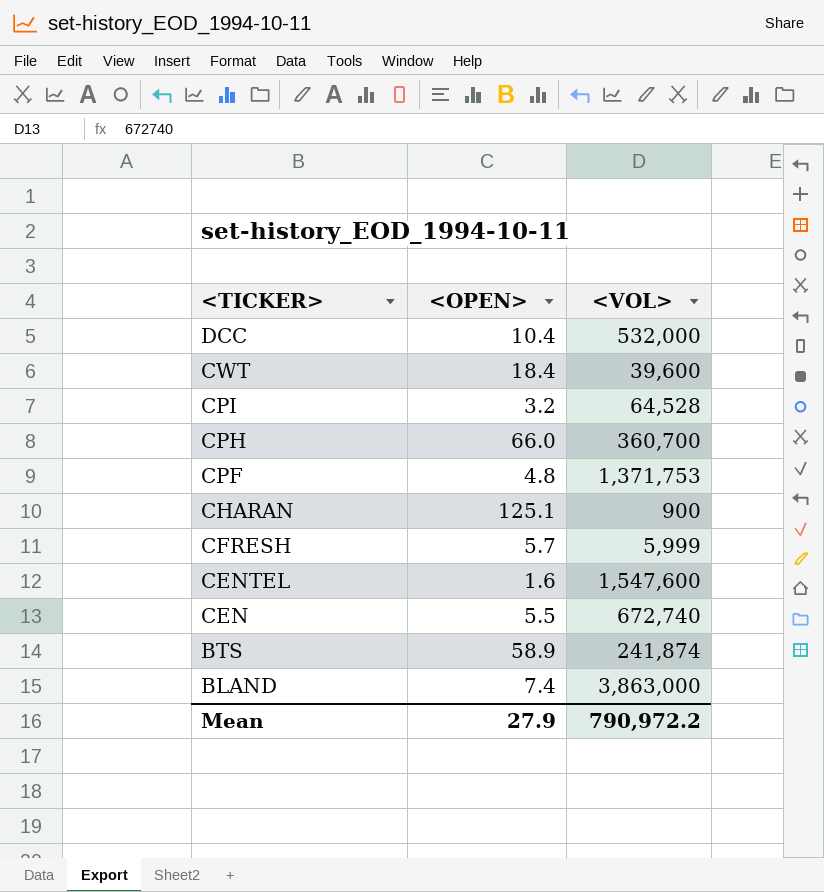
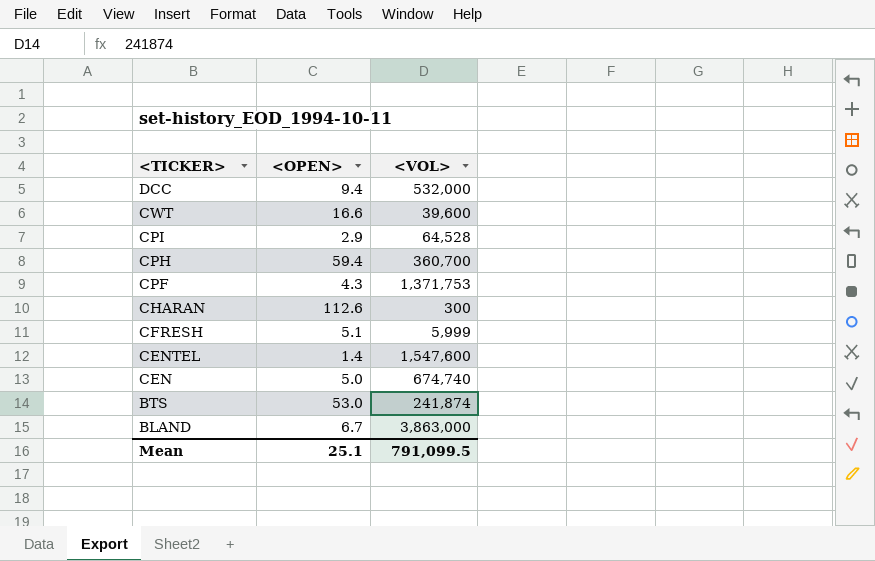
DCC | <OPEN>: 10.4 -> 9.4
CWT | <OPEN>: 18.4 -> 16.6
CPI | <OPEN>: 3.2 -> 2.9
CPH | <OPEN>: 66.0 -> 59.4
CPF | <OPEN>: 4.8 -> 4.3
CHARAN | <OPEN>: 125.1 -> 112.6
CHARAN | <VOL>: 900 -> 300
CFRESH | <OPEN>: 5.7 -> 5.1
CENTEL | <OPEN>: 1.6 -> 1.4
CEN | <OPEN>: 5.5 -> 5.0
CEN | <VOL>: 672,740 -> 674,740
BTS | <OPEN>: 58.9 -> 53.0
BLAND | <OPEN>: 7.4 -> 6.7
Mean | <OPEN>: 27.9 -> 25.1
Mean | <VOL>: 790,972.2 -> 791,099.5

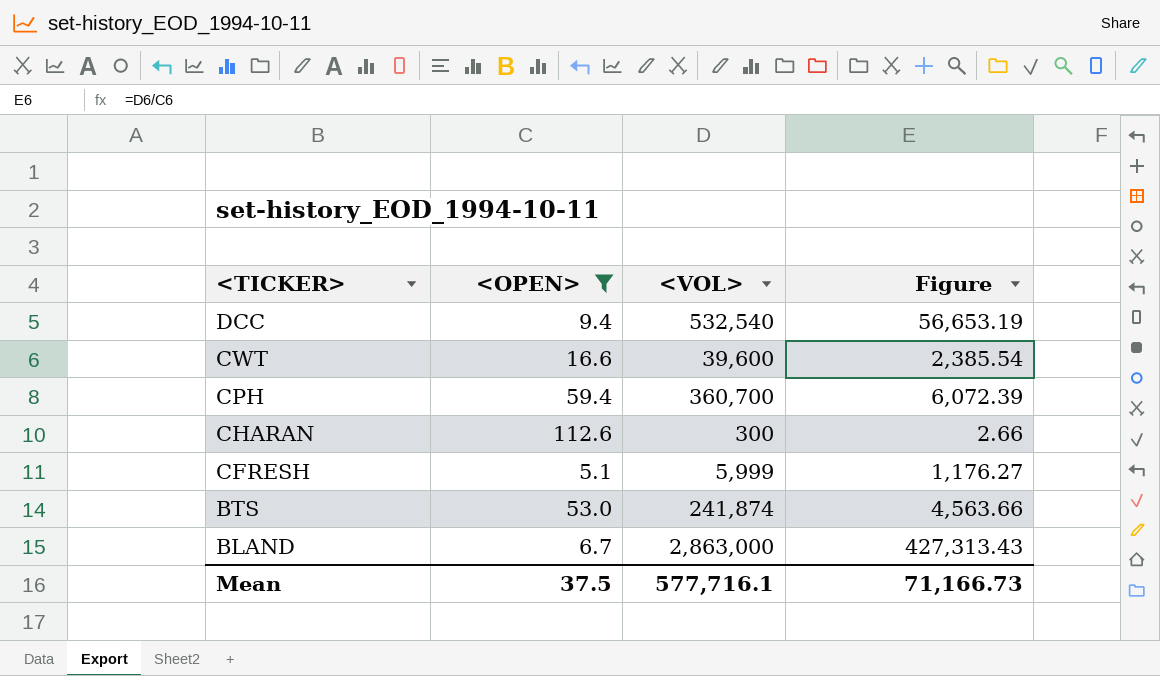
filter: none -> <OPEN> >= 5.1
column Figure | formula: none -> [<VOL>] / [<OPEN>]
DCC | <VOL>: 532,000 -> 532,540
BLAND | <VOL>: 3,863,000 -> 2,863,000
Mean | <OPEN>: 25.1 -> 37.5
Mean | <VOL>: 791,099.5 -> 577,716.1

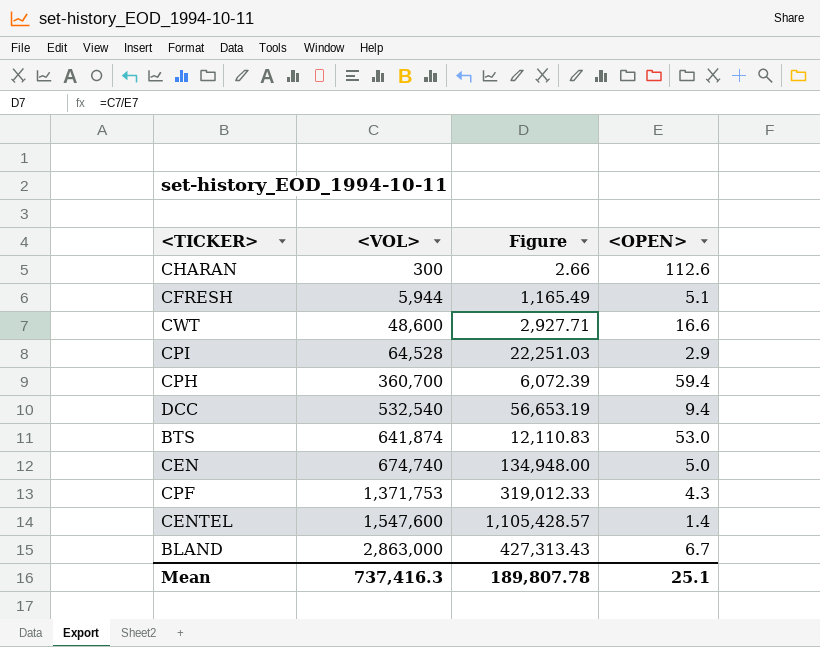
filter: <OPEN> >= 5.1 -> none
row order: <TICKER> descending -> <VOL> ascending
column <OPEN> | position: 2 -> 4
CFRESH | <VOL>: 5,999 -> 5,944
CFRESH | Figure: 1,176.27 -> 1,165.49
CWT | <VOL>: 39,600 -> 48,600
CWT | Figure: 2,385.54 -> 2,927.71
BTS | <VOL>: 241,874 -> 641,874
BTS | Figure: 4,563.66 -> 12,110.83
Mean | <VOL>: 577,716.1 -> 737,416.3
Mean | Figure: 71,166.73 -> 189,807.78
Mean | <OPEN>: 37.5 -> 25.1

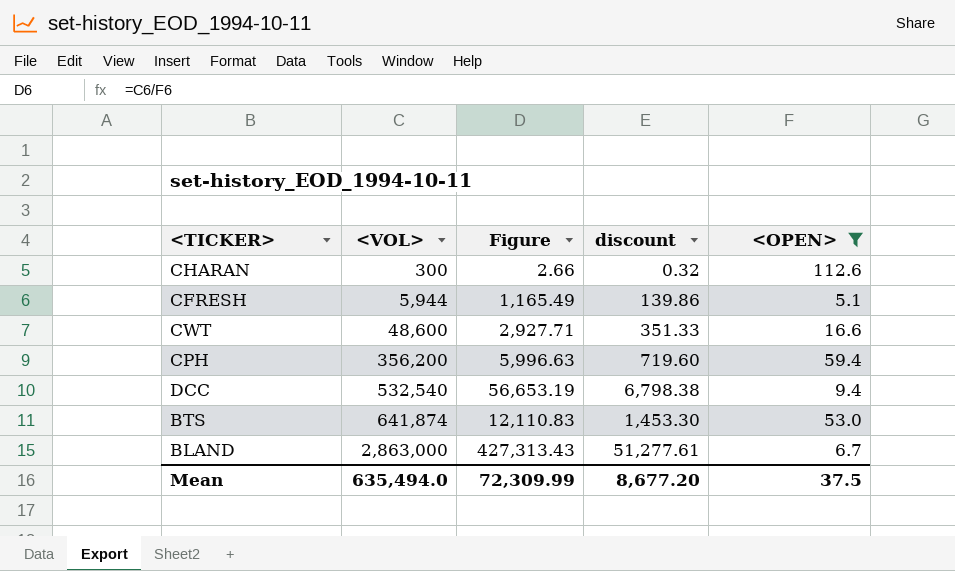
filter: none -> <OPEN> >= 5.1
column discount | formula: none -> [Figure] * 0.12
CPH | <VOL>: 360,700 -> 356,200
CPH | Figure: 6,072.39 -> 5,996.63
Mean | <VOL>: 737,416.3 -> 635,494.0
Mean | Figure: 189,807.78 -> 72,309.99
Mean | <OPEN>: 25.1 -> 37.5

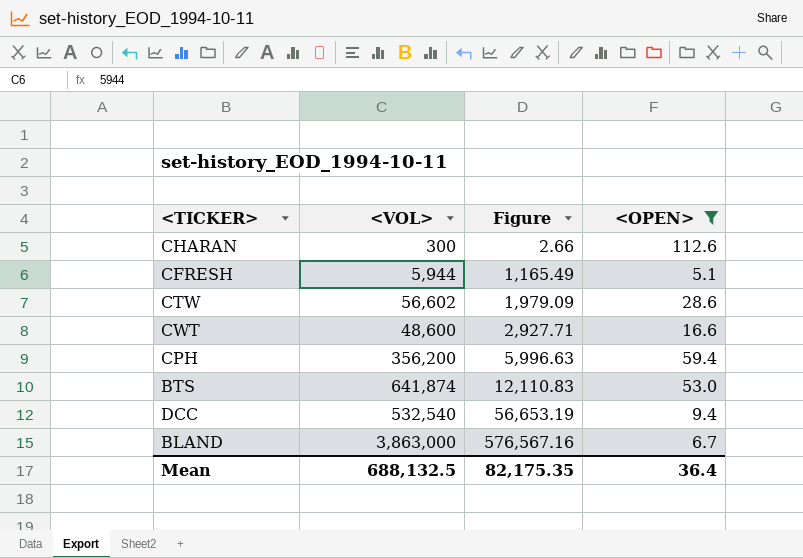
row order: <VOL> ascending -> Figure ascending
column discount | formula: [Figure] * 0.12 -> none
row CTW: none -> 56,602 | 1,979.09 | 28.6
BLAND | <VOL>: 2,863,000 -> 3,863,000
BLAND | Figure: 427,313.43 -> 576,567.16
Mean | <VOL>: 635,494.0 -> 688,132.5
Mean | Figure: 72,309.99 -> 82,175.35
Mean | <OPEN>: 37.5 -> 36.4

